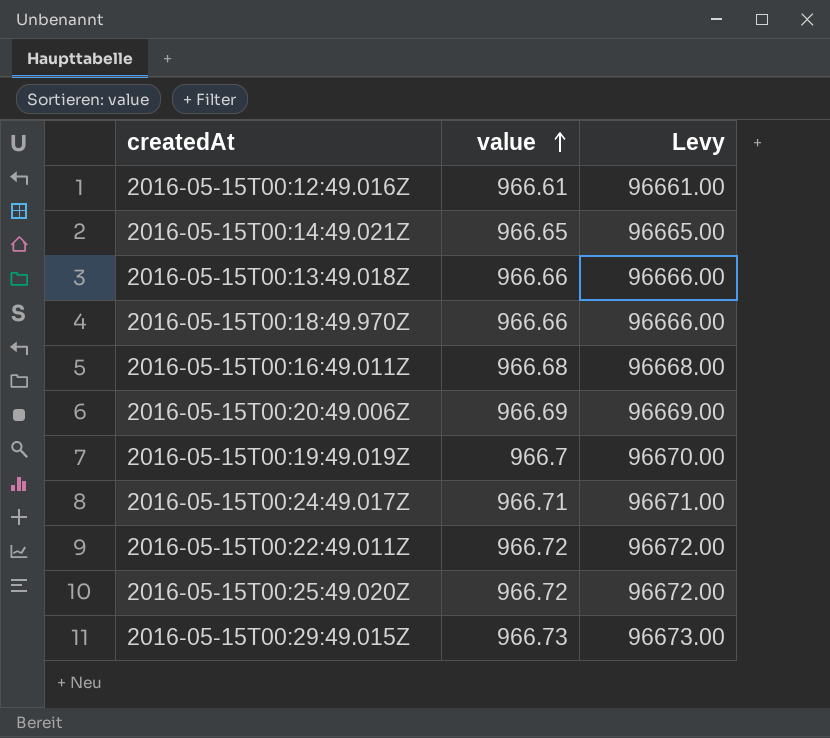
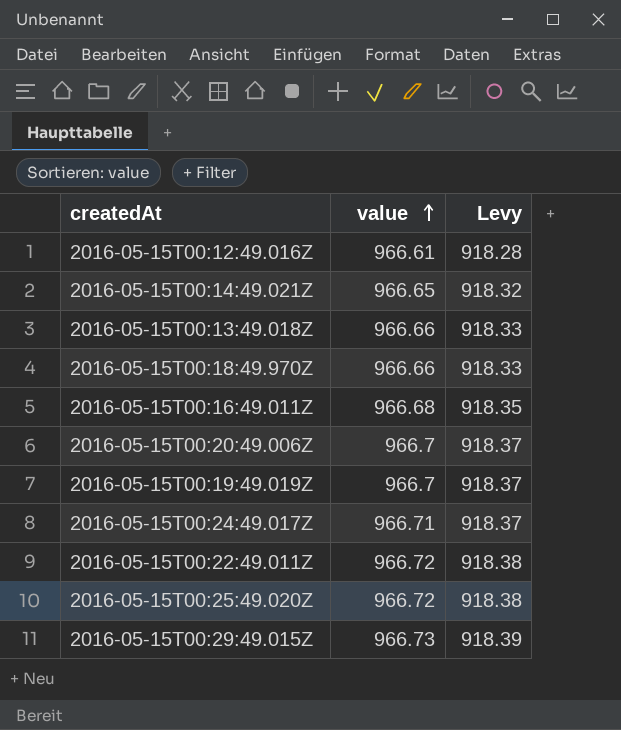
column Levy | formula: [value] * 100 -> [value] * 0.95
2016-05-15T00:20:49.006Z | value: 966.69 -> 966.7

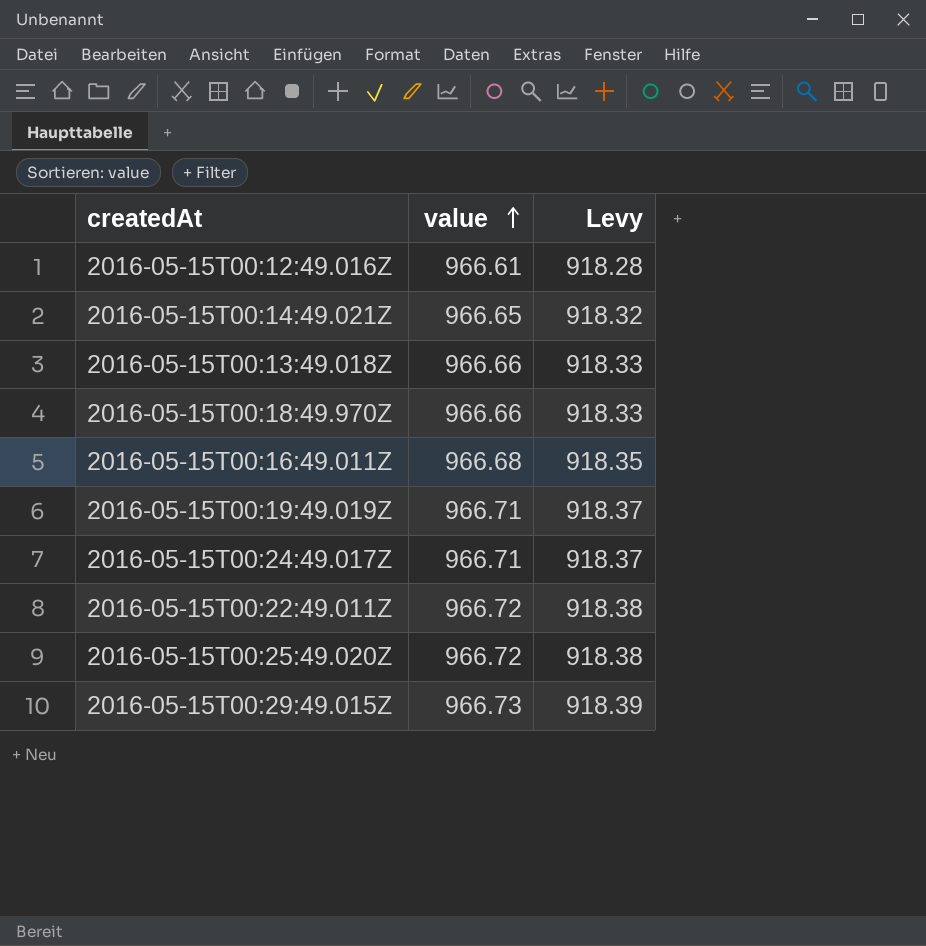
row 2016-05-15T00:20:49.006Z: 966.7 | 918.37 -> none
2016-05-15T00:19:49.019Z | value: 966.7 -> 966.71

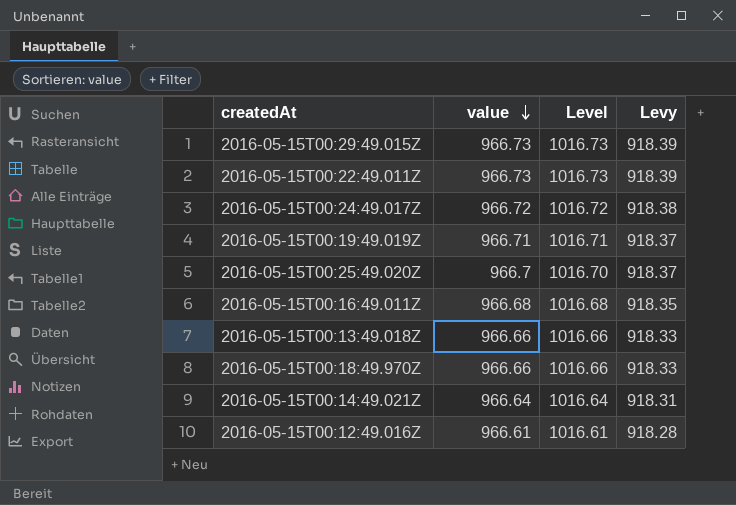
row order: value ascending -> value descending
column Level | formula: none -> [value] + 50
2016-05-15T00:22:49.011Z | value: 966.72 -> 966.73
2016-05-15T00:22:49.011Z | Levy: 918.38 -> 918.39
2016-05-15T00:24:49.017Z | value: 966.71 -> 966.72
2016-05-15T00:24:49.017Z | Levy: 918.37 -> 918.38
2016-05-15T00:25:49.020Z | value: 966.72 -> 966.7
2016-05-15T00:25:49.020Z | Levy: 918.38 -> 918.37
2016-05-15T00:14:49.021Z | value: 966.65 -> 966.64
2016-05-15T00:14:49.021Z | Levy: 918.32 -> 918.31

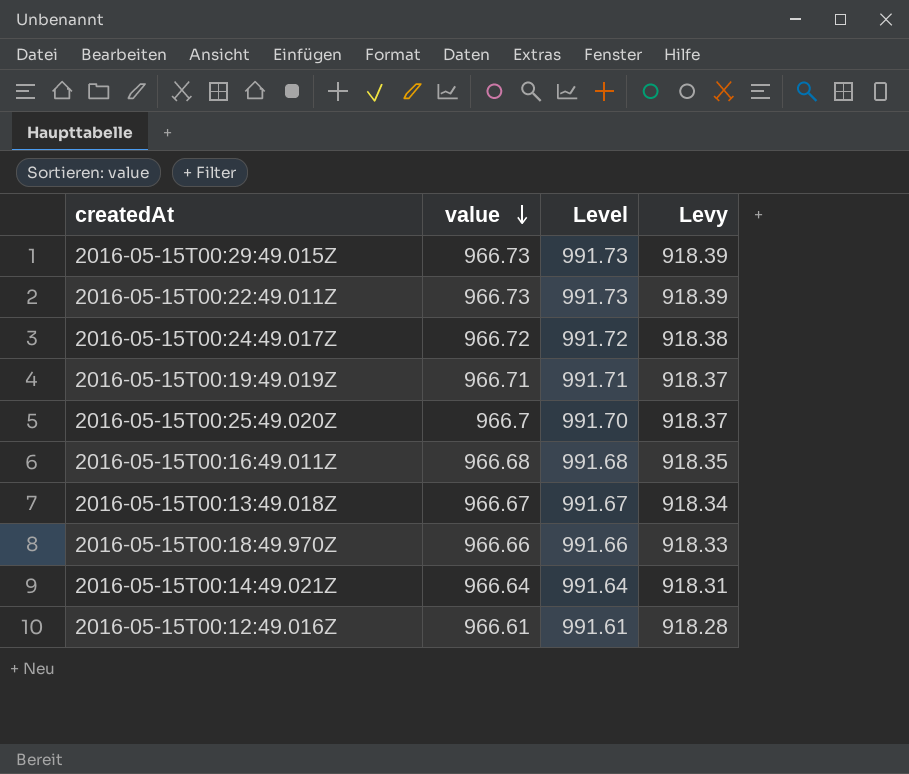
column Level | formula: [value] + 50 -> [value] + 25
2016-05-15T00:13:49.018Z | value: 966.66 -> 966.67
2016-05-15T00:13:49.018Z | Levy: 918.33 -> 918.34

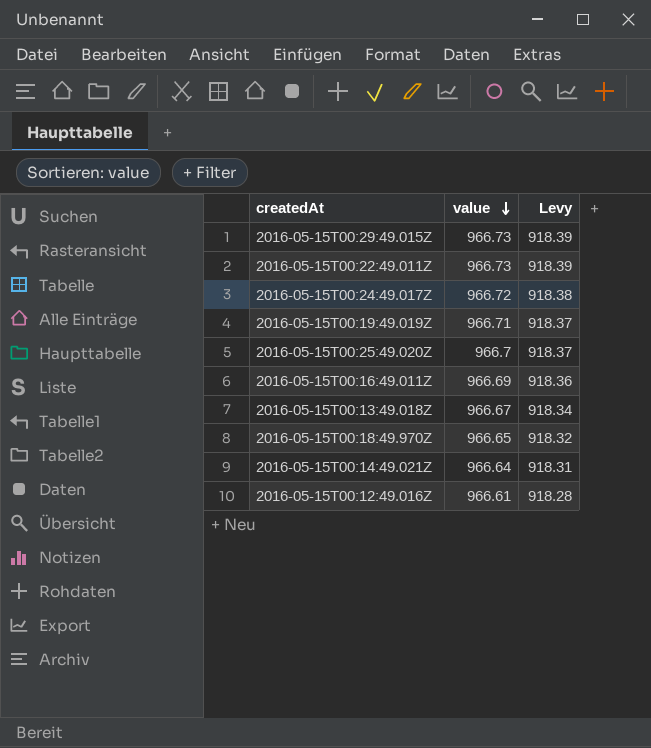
column Level | formula: [value] + 25 -> none
2016-05-15T00:16:49.011Z | value: 966.68 -> 966.69
2016-05-15T00:16:49.011Z | Levy: 918.35 -> 918.36
2016-05-15T00:18:49.970Z | value: 966.66 -> 966.65
2016-05-15T00:18:49.970Z | Levy: 918.33 -> 918.32

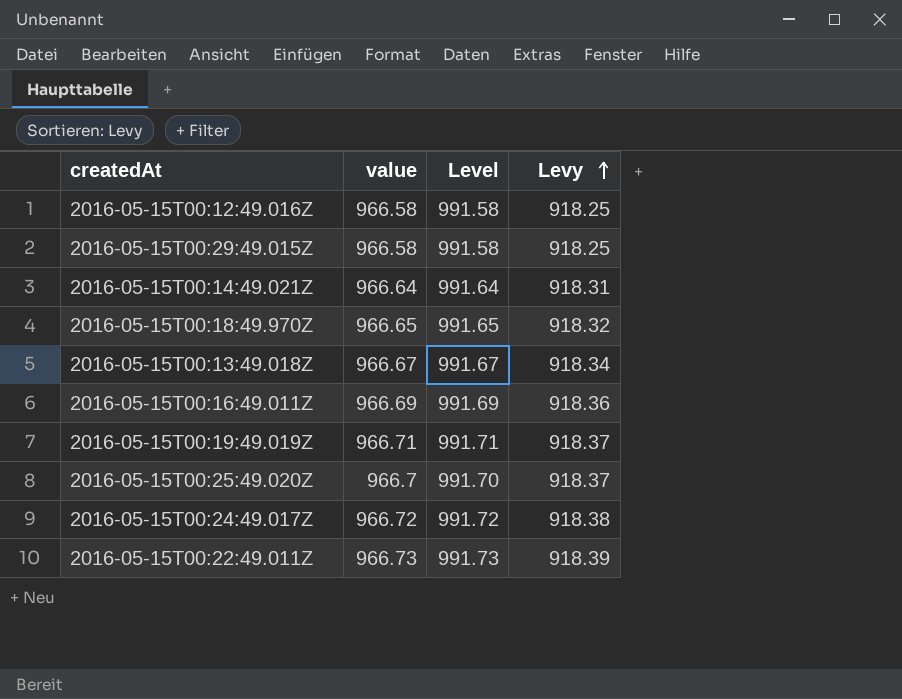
row order: value descending -> Levy ascending
column Level | formula: none -> [value] + 25
2016-05-15T00:12:49.016Z | value: 966.61 -> 966.58
2016-05-15T00:12:49.016Z | Levy: 918.28 -> 918.25
2016-05-15T00:29:49.015Z | value: 966.73 -> 966.58
2016-05-15T00:29:49.015Z | Levy: 918.39 -> 918.25

